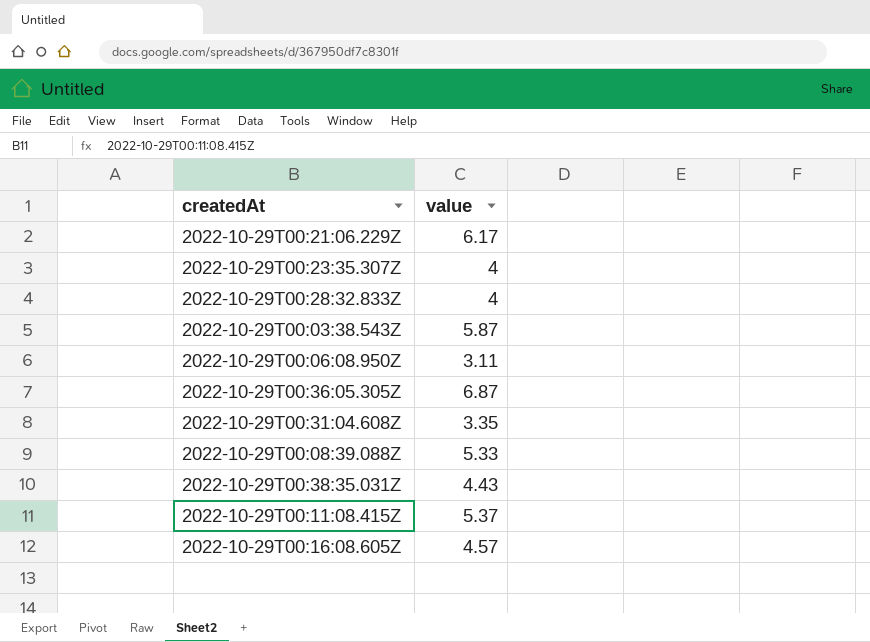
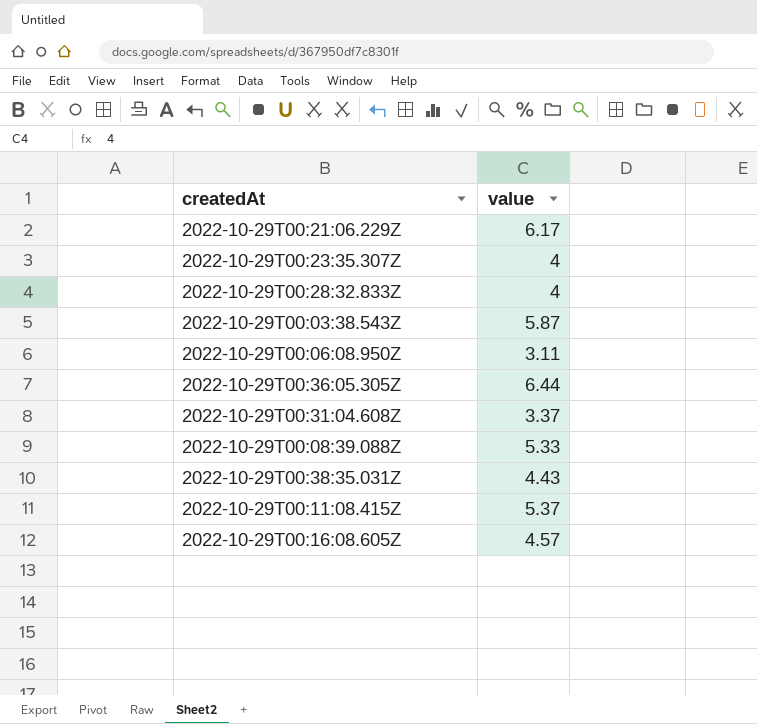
2022-10-29T00:36:05.305Z | value: 6.87 -> 6.44
2022-10-29T00:31:04.608Z | value: 3.35 -> 3.37

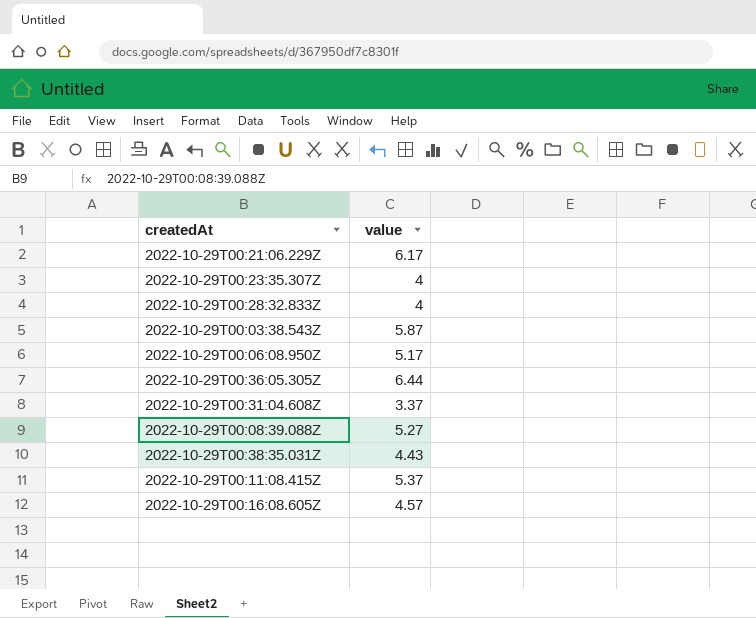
2022-10-29T00:06:08.950Z | value: 3.11 -> 5.17
2022-10-29T00:08:39.088Z | value: 5.33 -> 5.27

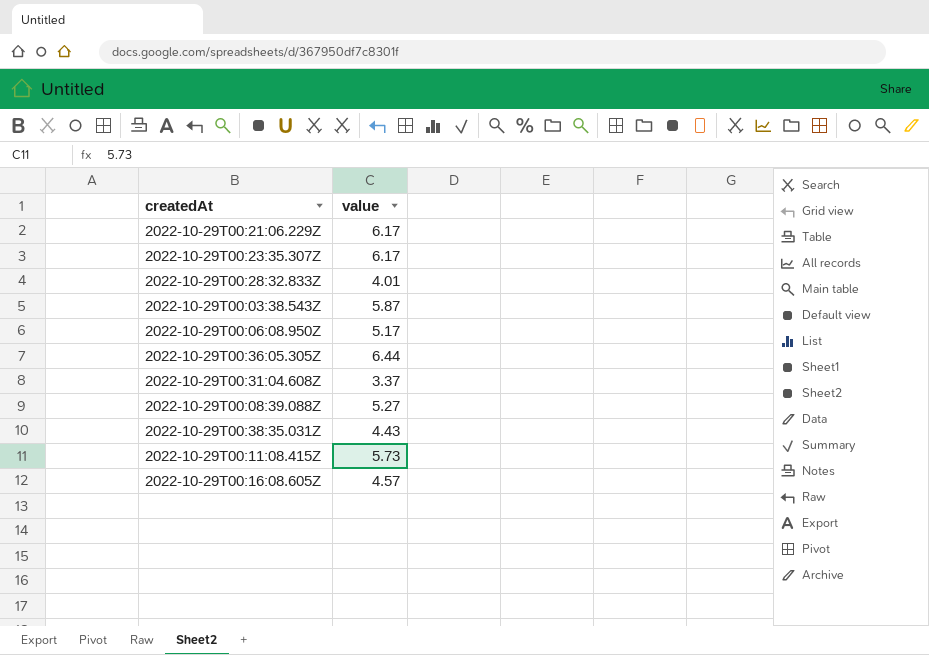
2022-10-29T00:23:35.307Z | value: 4 -> 6.17
2022-10-29T00:28:32.833Z | value: 4 -> 4.01
2022-10-29T00:11:08.415Z | value: 5.37 -> 5.73

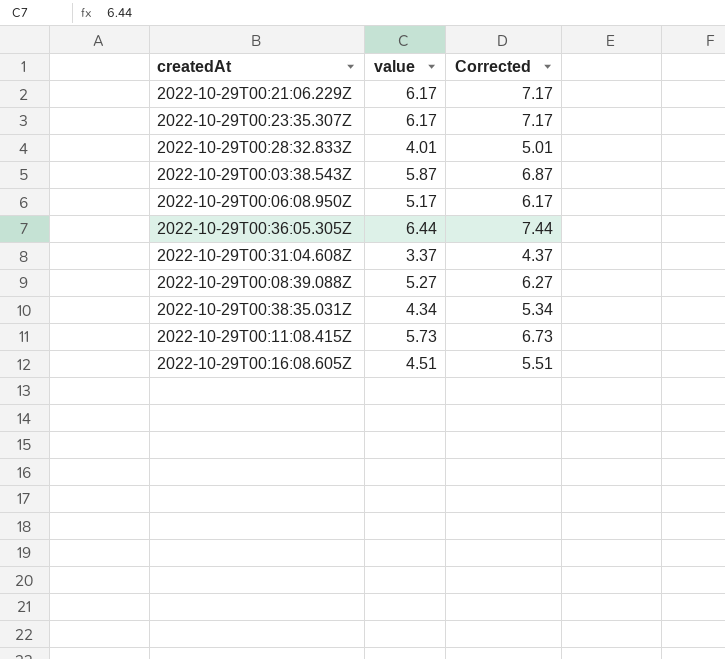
column Corrected | formula: none -> [value] + 1
2022-10-29T00:38:35.031Z | value: 4.43 -> 4.34
2022-10-29T00:16:08.605Z | value: 4.57 -> 4.51

